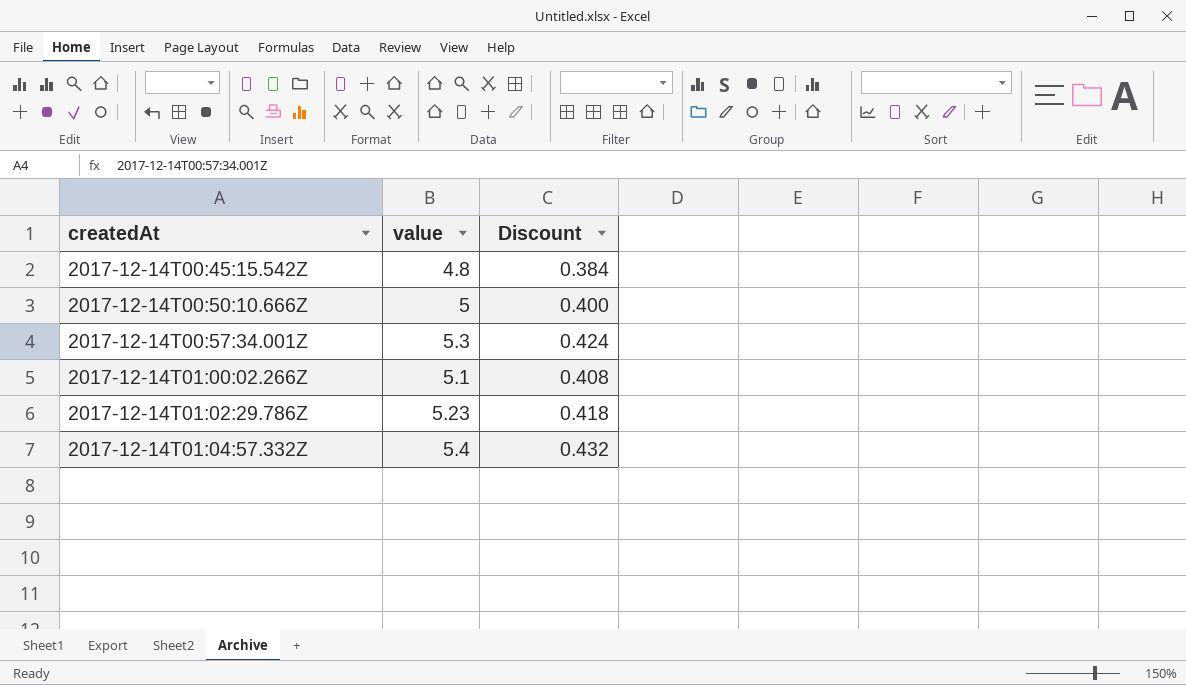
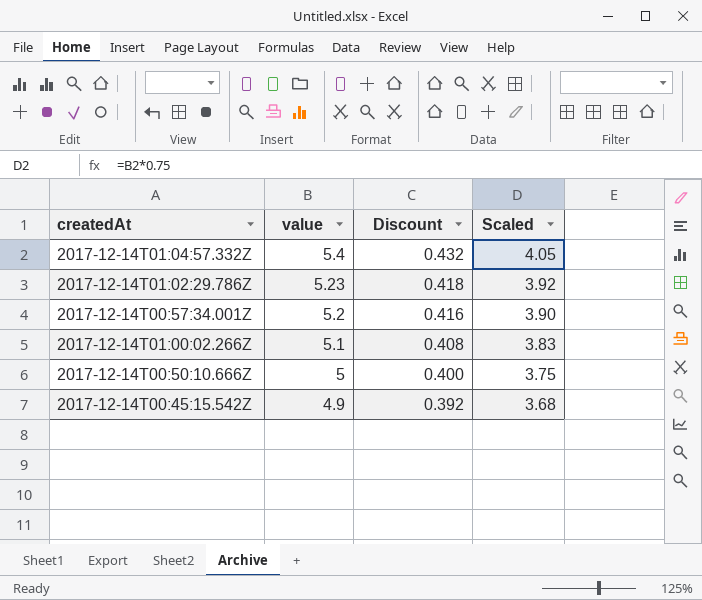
row order: createdAt ascending -> value descending
column Scaled | formula: none -> [value] * 0.75
2017-12-14T00:57:34.001Z | value: 5.3 -> 5.2
2017-12-14T00:57:34.001Z | Discount: 0.424 -> 0.416
2017-12-14T00:45:15.542Z | value: 4.8 -> 4.9
2017-12-14T00:45:15.542Z | Discount: 0.384 -> 0.392

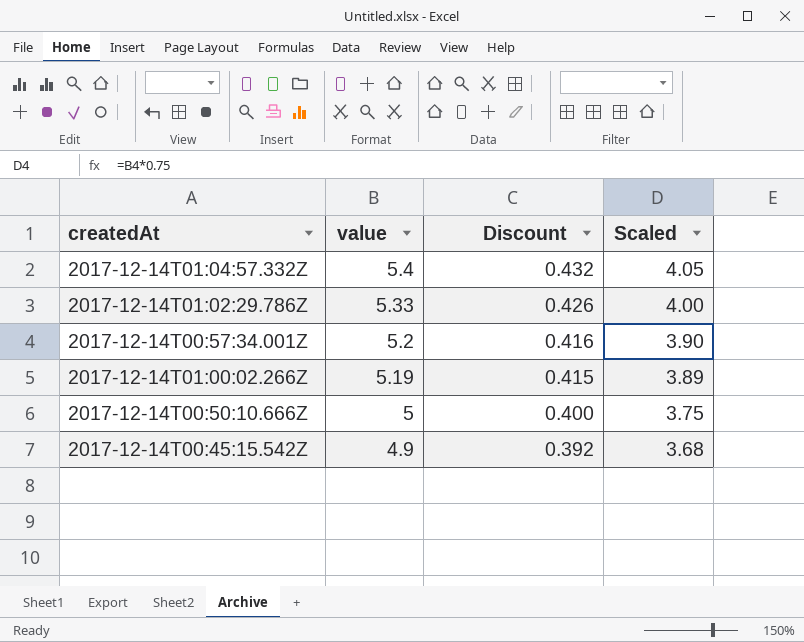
2017-12-14T01:02:29.786Z | value: 5.23 -> 5.33
2017-12-14T01:02:29.786Z | Discount: 0.418 -> 0.426
2017-12-14T01:02:29.786Z | Scaled: 3.92 -> 4.00
2017-12-14T01:00:02.266Z | value: 5.1 -> 5.19
2017-12-14T01:00:02.266Z | Discount: 0.408 -> 0.415
2017-12-14T01:00:02.266Z | Scaled: 3.83 -> 3.89

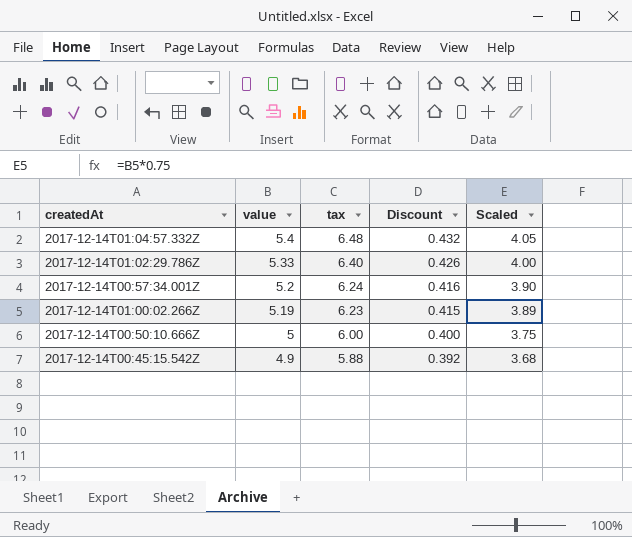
column tax | formula: none -> [value] * 1.2

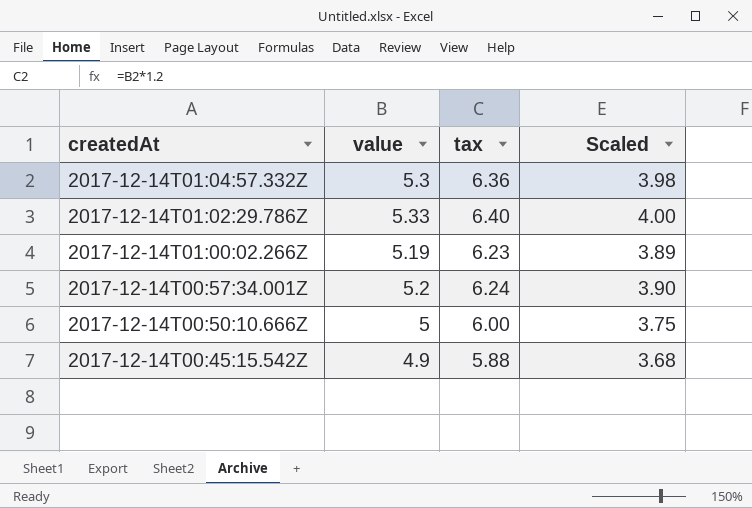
row order: value descending -> createdAt descending
column Discount | formula: [value] * 0.08 -> none
2017-12-14T01:04:57.332Z | value: 5.4 -> 5.3
2017-12-14T01:04:57.332Z | tax: 6.48 -> 6.36
2017-12-14T01:04:57.332Z | Scaled: 4.05 -> 3.98

